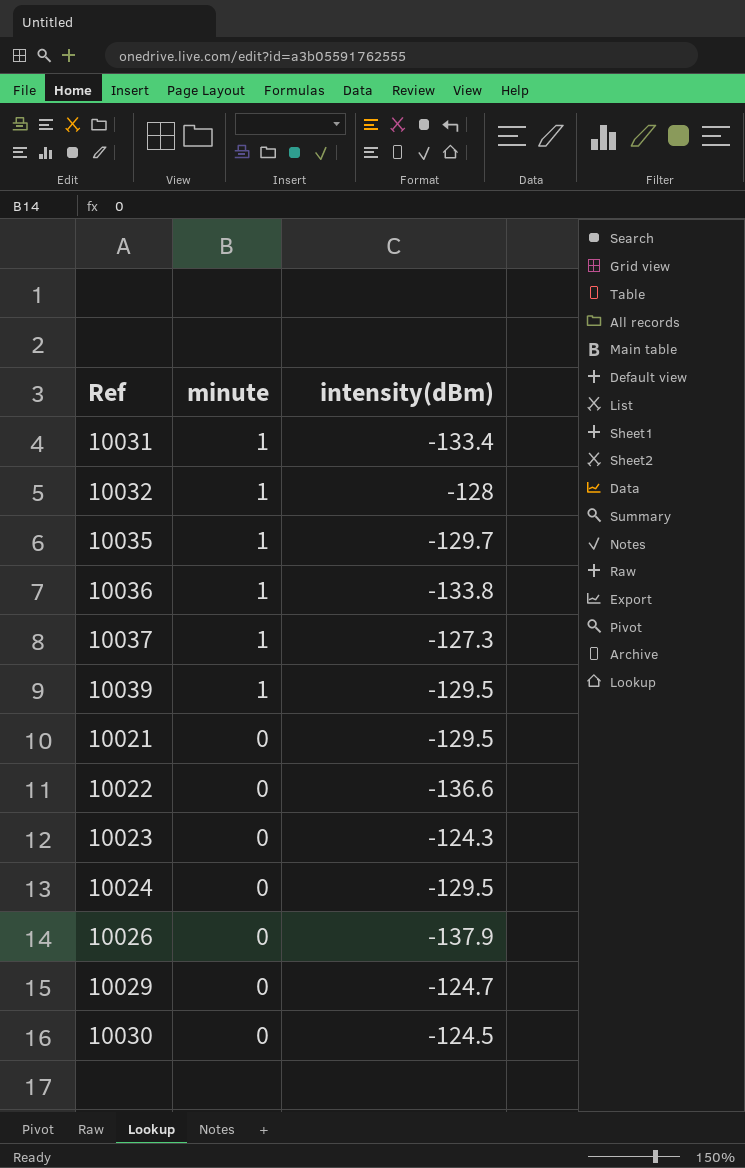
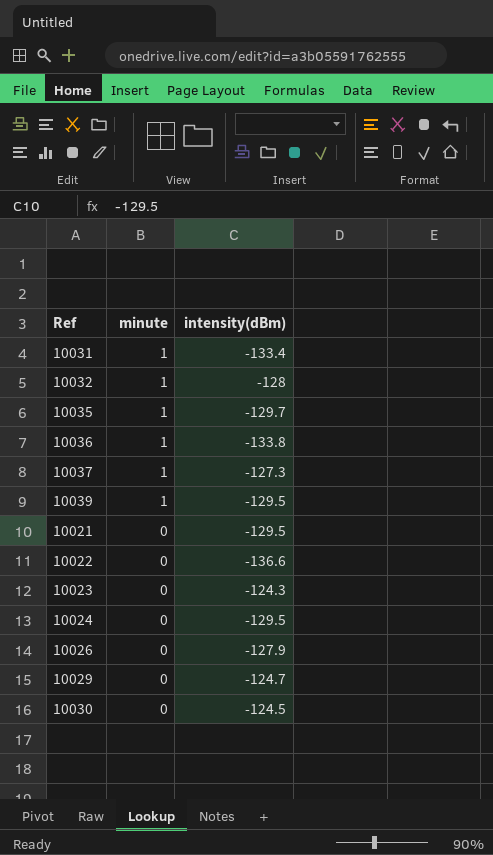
10026 | intensity(dBm): -137.9 -> -127.9

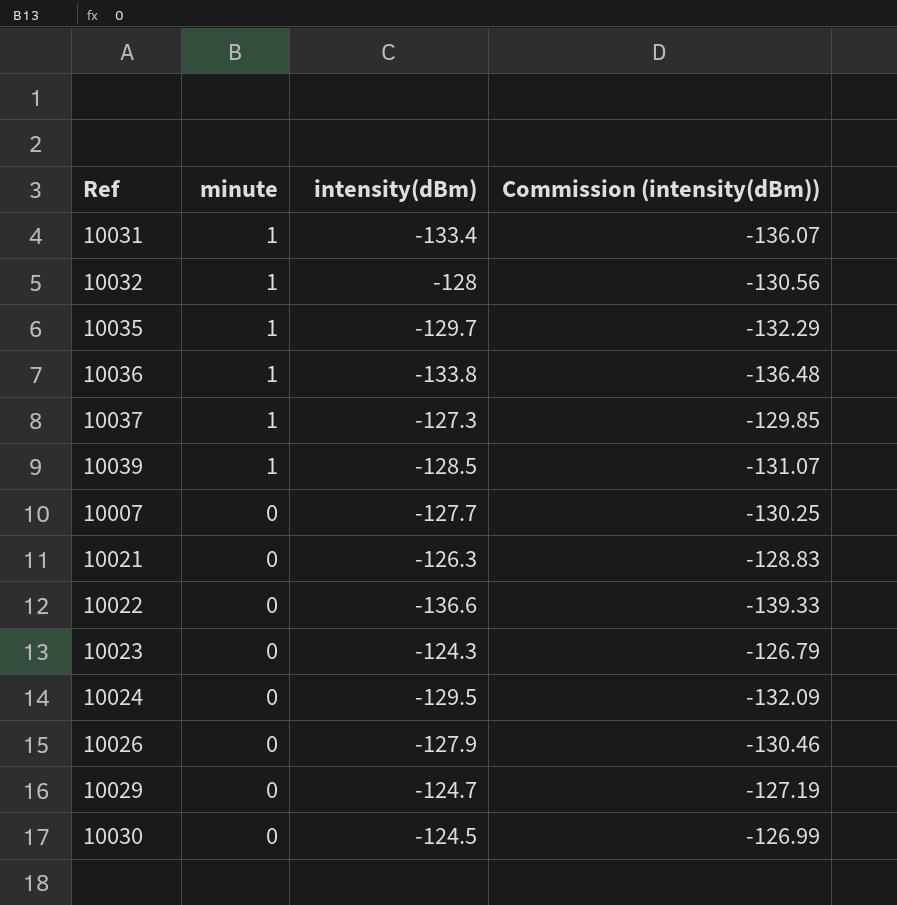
column Commission (intensity(dBm)) | formula: none -> [intensity(dBm)] * 1.02
10039 | intensity(dBm): -129.5 -> -128.5
row 10007: none -> 0 | -127.7 | -130.25
10021 | intensity(dBm): -129.5 -> -126.3

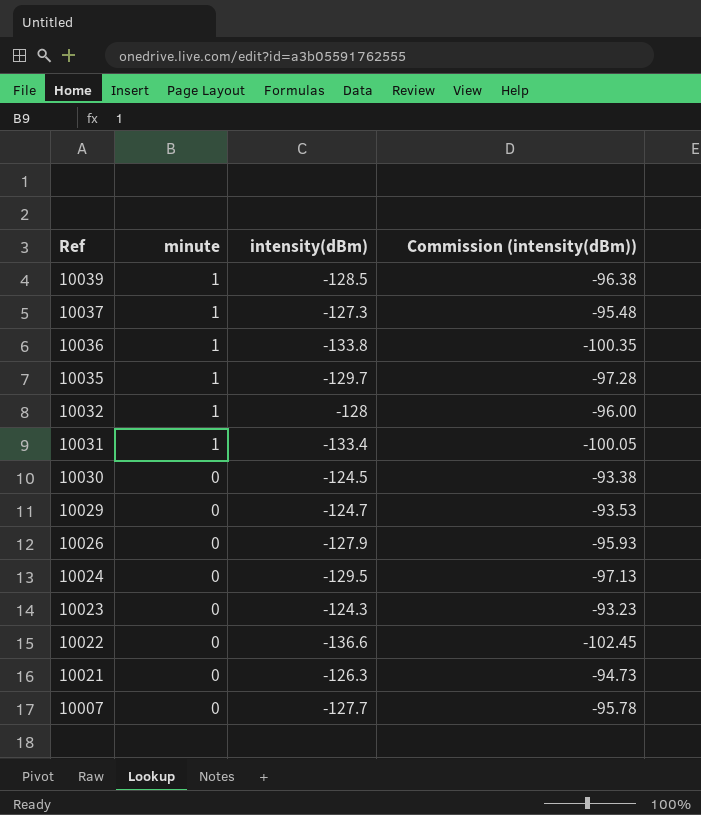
row order: minute descending -> Ref descending
column Commission (intensity(dBm)) | formula: [intensity(dBm)] * 1.02 -> [intensity(dBm)] * 0.75

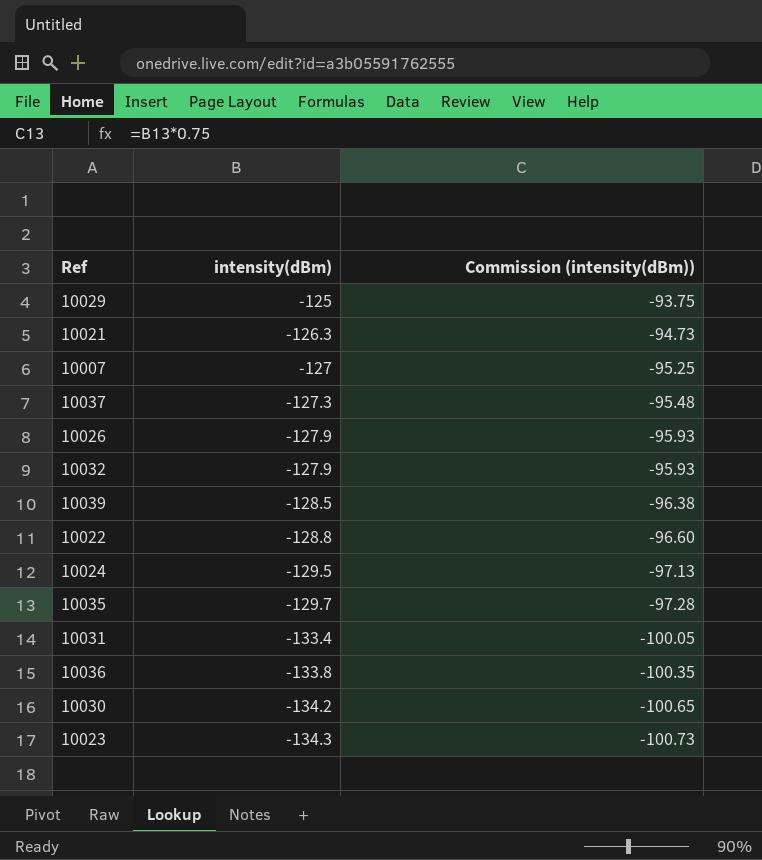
row order: Ref descending -> intensity(dBm) descending
column minute | position: 2 -> none
10029 | intensity(dBm): -124.7 -> -125
10029 | Commission (intensity(dBm)): -93.53 -> -93.75
10007 | intensity(dBm): -127.7 -> -127
10007 | Commission (intensity(dBm)): -95.78 -> -95.25
10032 | intensity(dBm): -128 -> -127.9
10032 | Commission (intensity(dBm)): -96.00 -> -95.93
10022 | intensity(dBm): -136.6 -> -128.8
10022 | Commission (intensity(dBm)): -102.45 -> -96.60
10030 | intensity(dBm): -124.5 -> -134.2
10030 | Commission (intensity(dBm)): -93.38 -> -100.65
10023 | intensity(dBm): -124.3 -> -134.3
10023 | Commission (intensity(dBm)): -93.23 -> -100.73

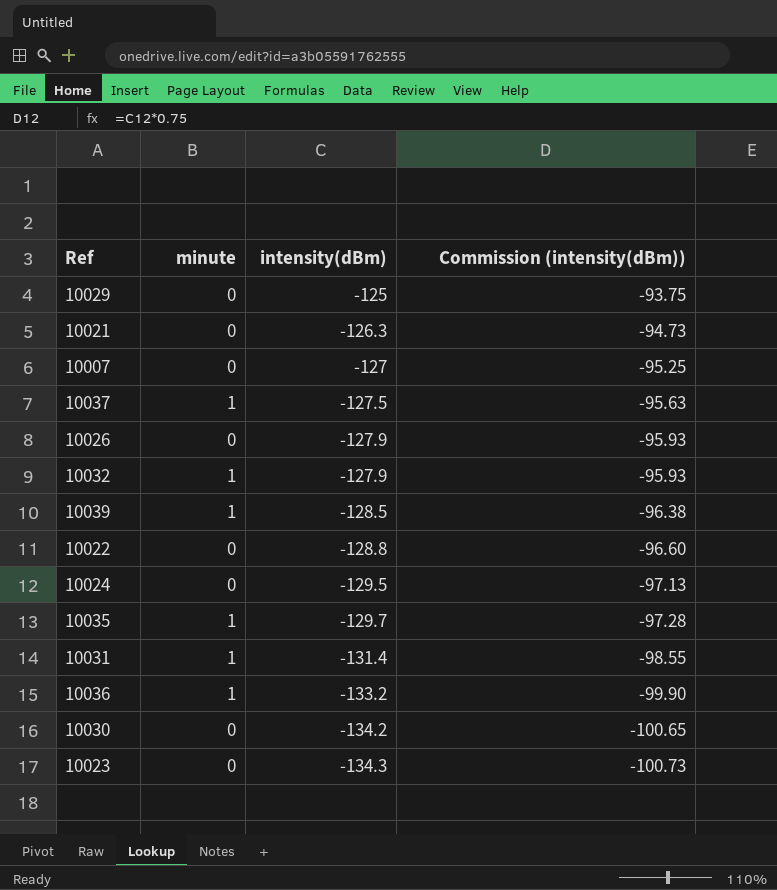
column minute | position: none -> 2
10037 | intensity(dBm): -127.3 -> -127.5
10037 | Commission (intensity(dBm)): -95.48 -> -95.63
10031 | intensity(dBm): -133.4 -> -131.4
10031 | Commission (intensity(dBm)): -100.05 -> -98.55
10036 | intensity(dBm): -133.8 -> -133.2
10036 | Commission (intensity(dBm)): -100.35 -> -99.90

